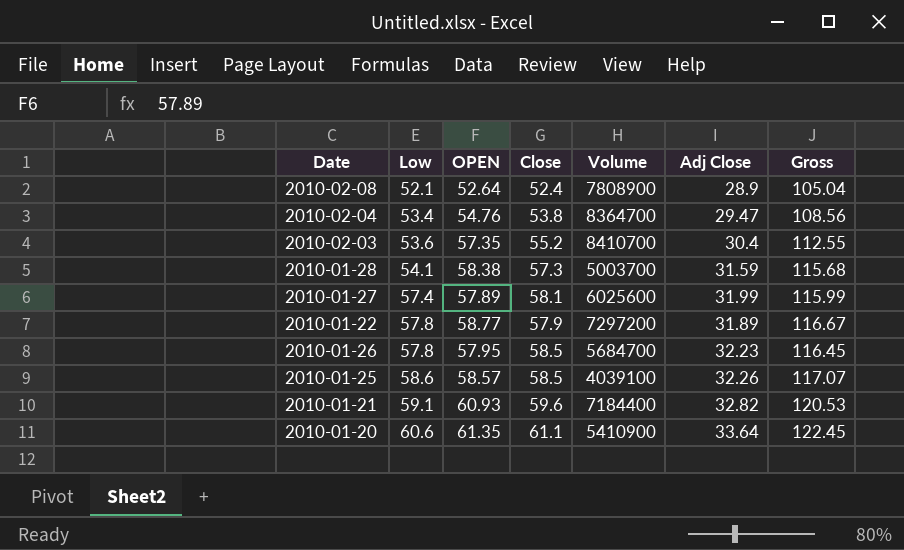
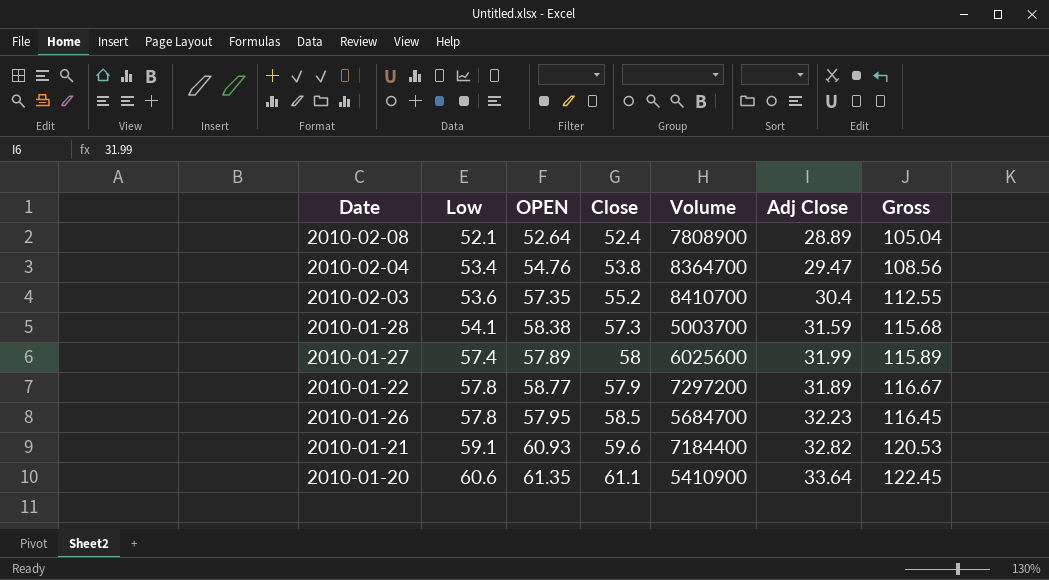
row 2010-01-25: 58.6 | 58.57 | 58.5 | 4039100 | 32.26 | 117.07 -> none
2010-02-08 | Adj Close: 28.9 -> 28.89
2010-01-27 | Close: 58.1 -> 58
2010-01-27 | Gross: 115.99 -> 115.89

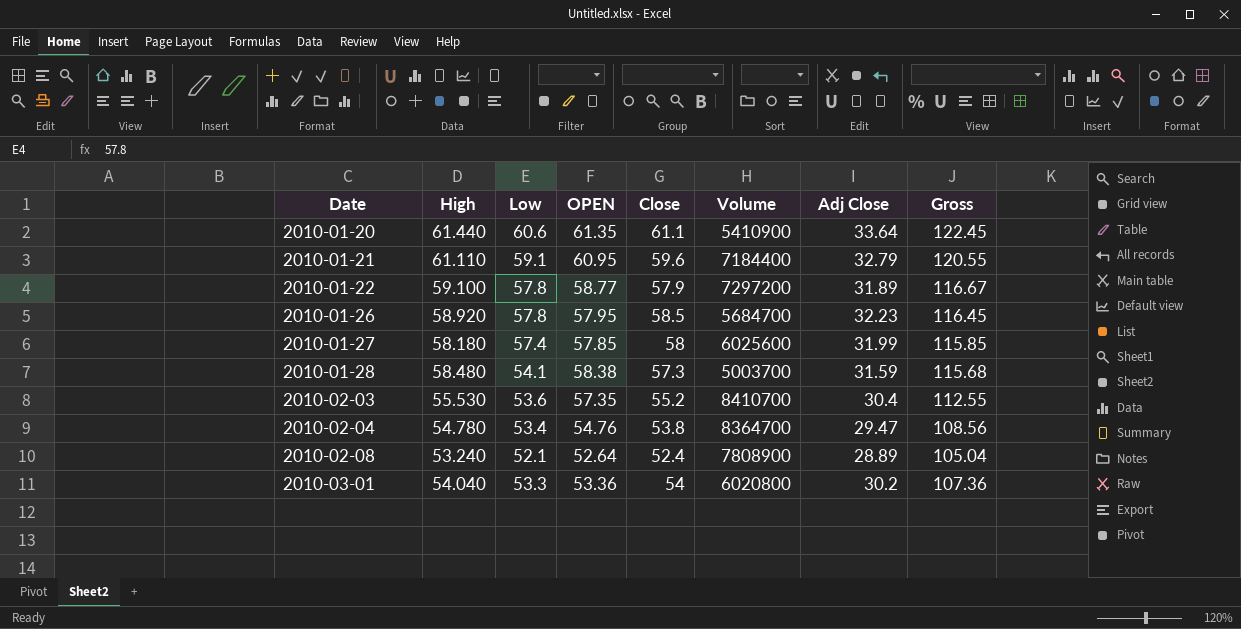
row order: Low ascending -> Date ascending
column High | position: none -> 2
2010-01-21 | OPEN: 60.93 -> 60.95
2010-01-21 | Adj Close: 32.82 -> 32.79
2010-01-21 | Gross: 120.53 -> 120.55
2010-01-27 | OPEN: 57.89 -> 57.85
2010-01-27 | Gross: 115.89 -> 115.85
row 2010-03-01: none -> 54.040 | 53.3 | 53.36 | 54 | 6020800 | 30.2 | 107.36

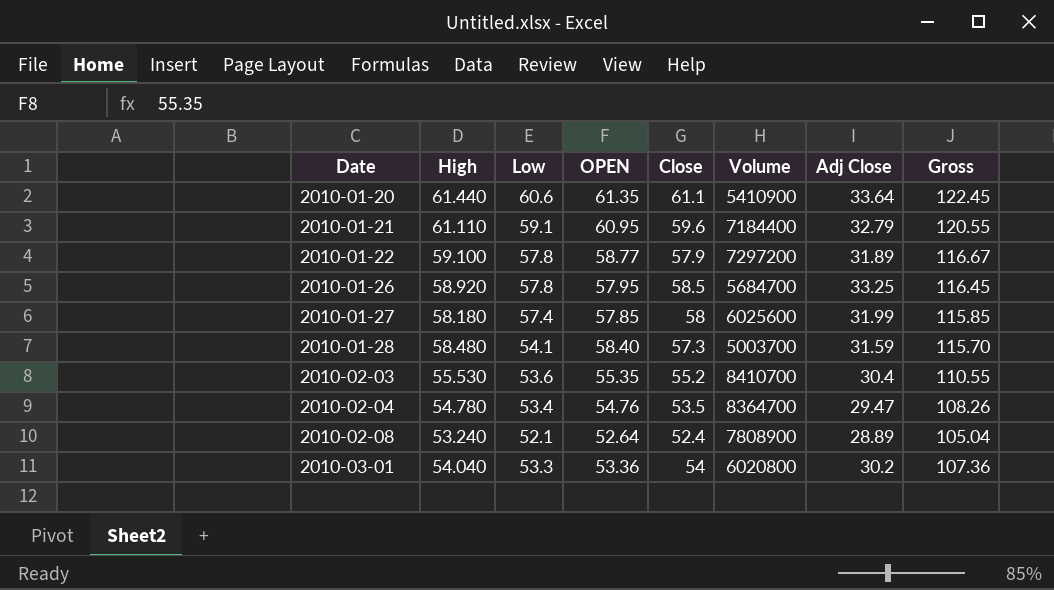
2010-01-26 | Adj Close: 32.23 -> 33.25
2010-01-28 | OPEN: 58.38 -> 58.40
2010-01-28 | Gross: 115.68 -> 115.70
2010-02-03 | OPEN: 57.35 -> 55.35
2010-02-03 | Gross: 112.55 -> 110.55
2010-02-04 | Close: 53.8 -> 53.5
2010-02-04 | Gross: 108.56 -> 108.26

